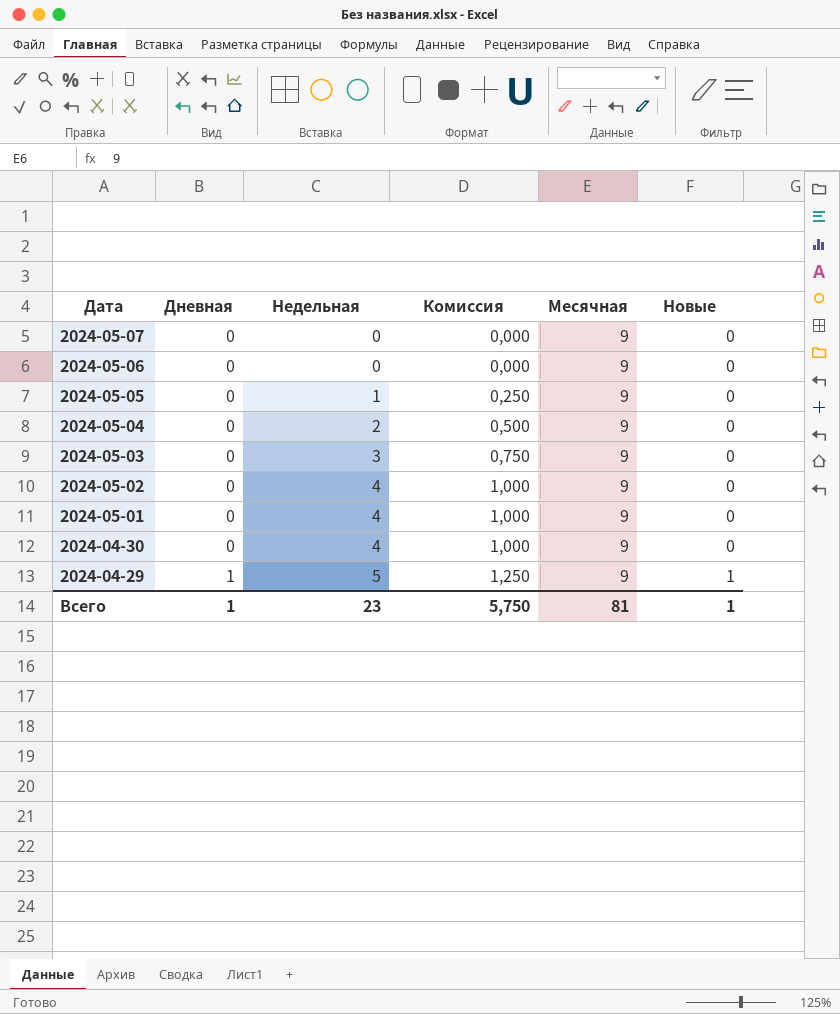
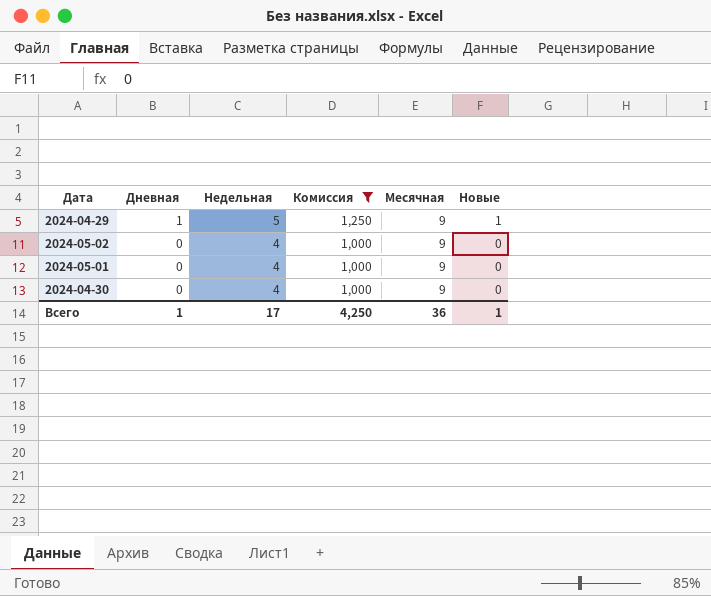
filter: none -> Комиссия >= 1,000
row order: Дата descending -> Дневная descending
Всего | Недельная: 23 -> 17
Всего | Комиссия: 5,750 -> 4,250
Всего | Месячная: 81 -> 36

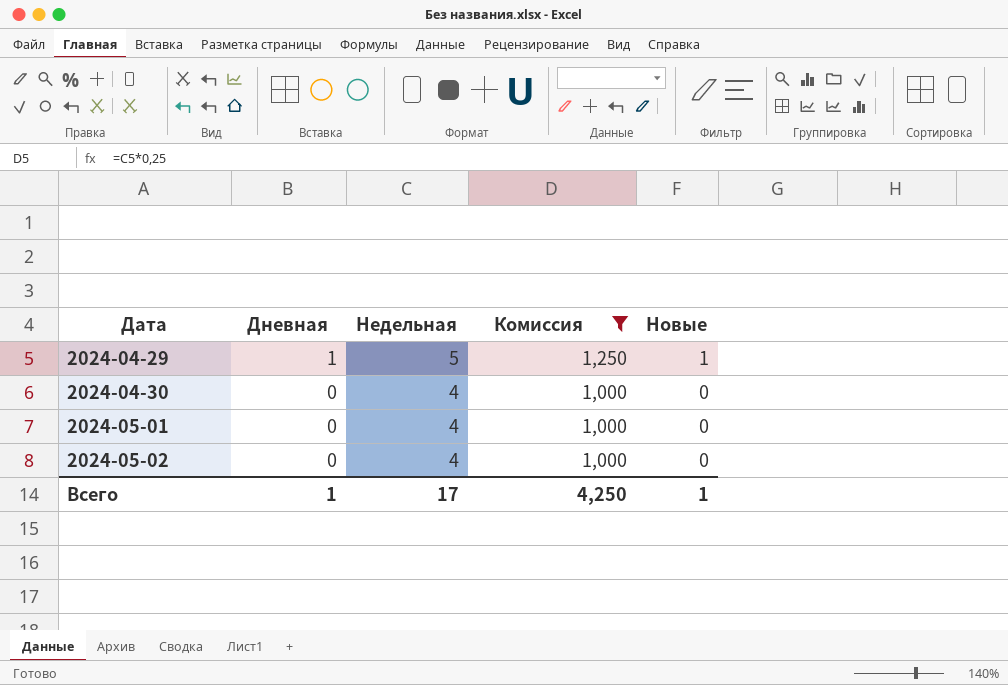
row order: Дневная descending -> Дата ascending
column Месячная | position: 5 -> none

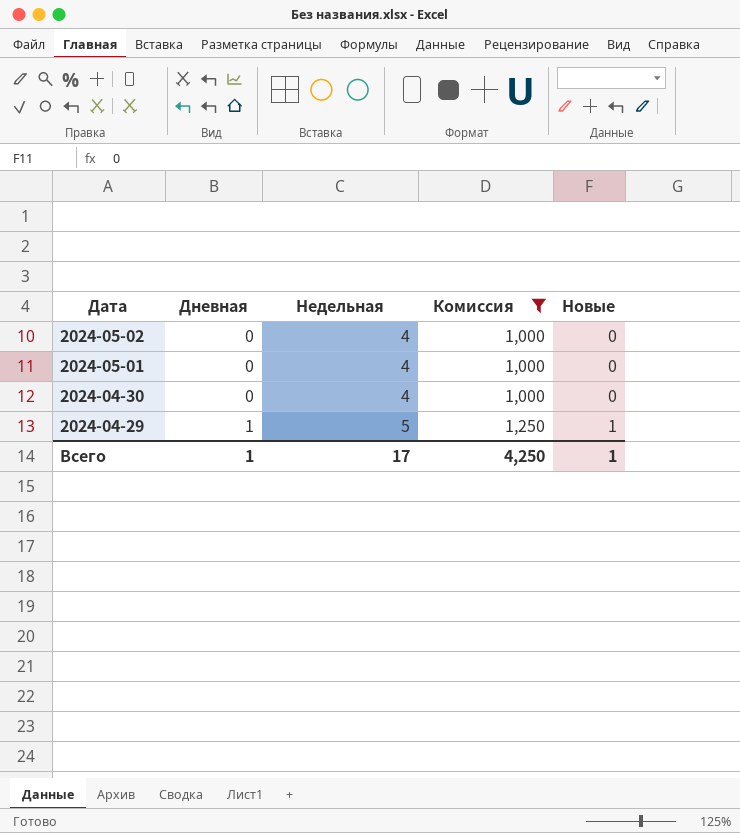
row order: Дата ascending -> Дата descending

